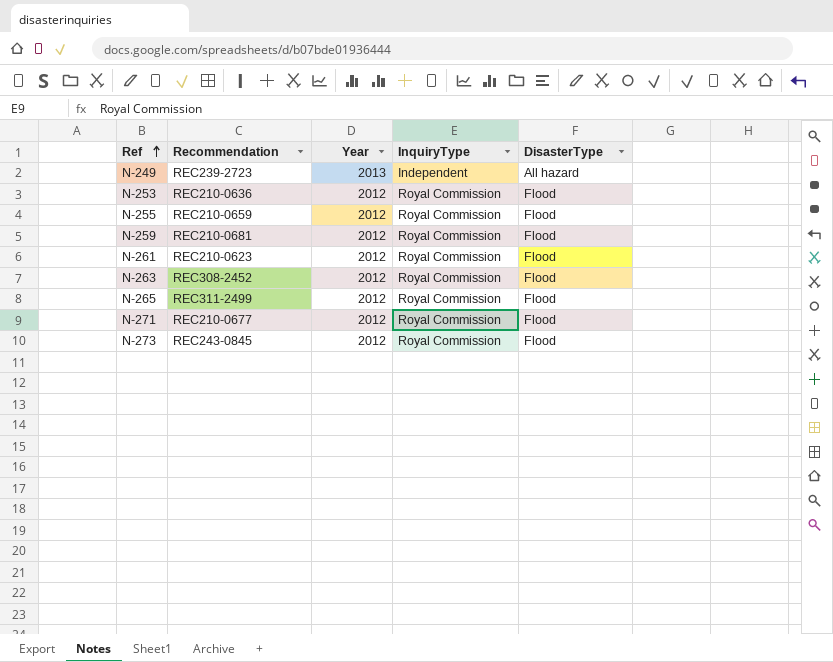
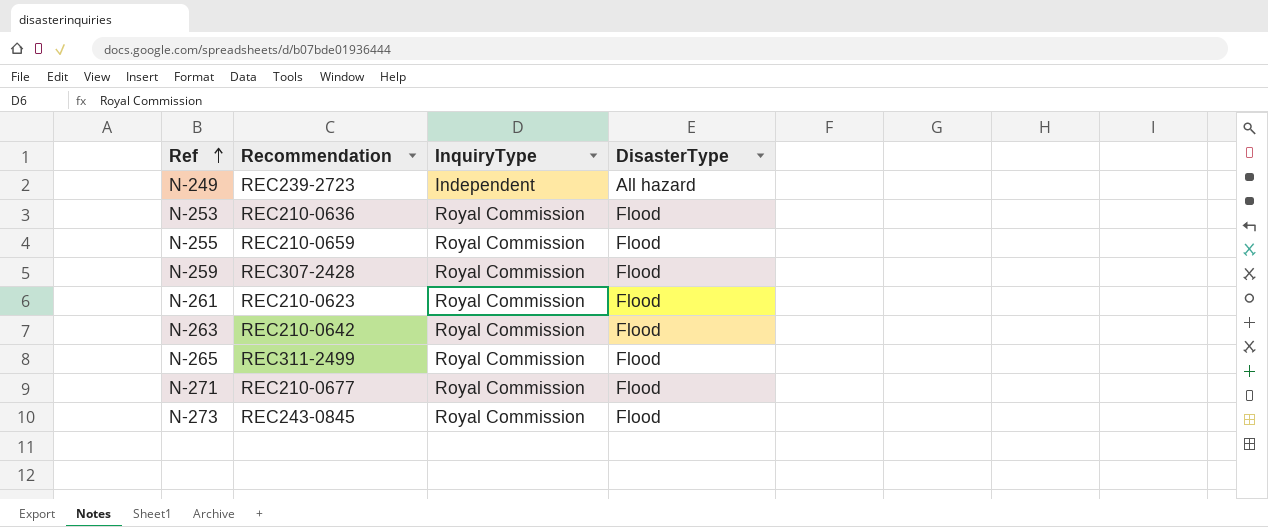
column Year | position: 3 -> none
N-259 | Recommendation: REC210-0681 -> REC307-2428
N-263 | Recommendation: REC308-2452 -> REC210-0642

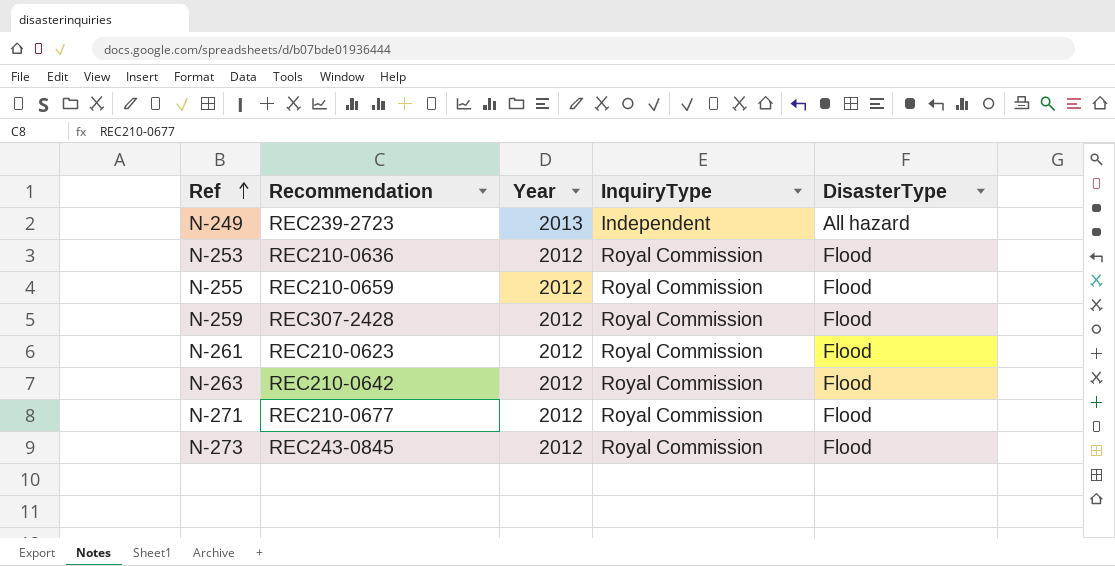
column Year | position: none -> 3
row N-265: REC311-2499 | Royal Commission | Flood -> none

